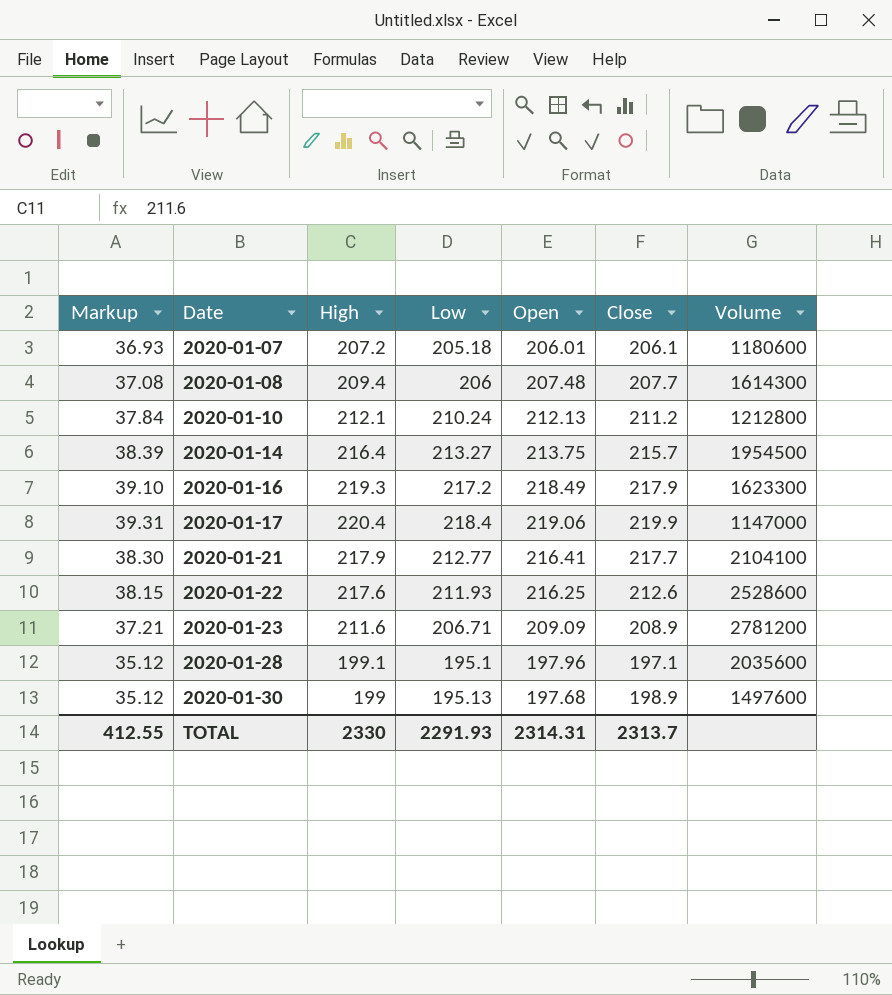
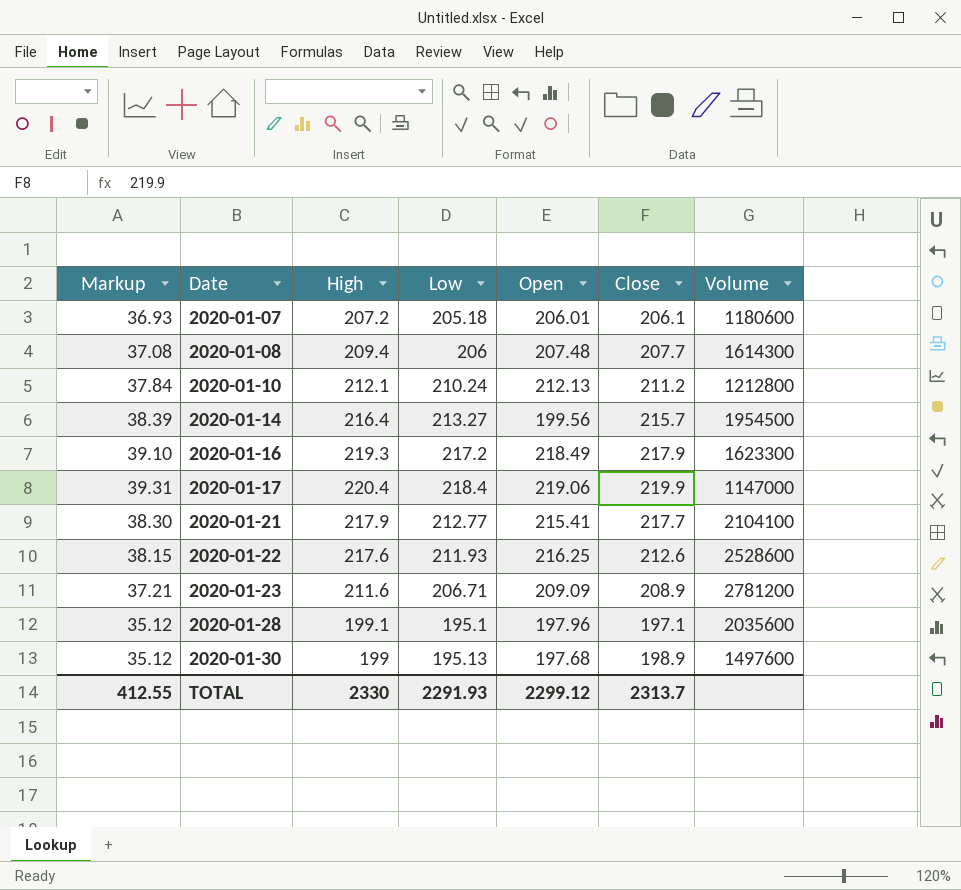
2020-01-14 | Open: 213.75 -> 199.56
2020-01-21 | Open: 216.41 -> 215.41
TOTAL | Open: 2314.31 -> 2299.12

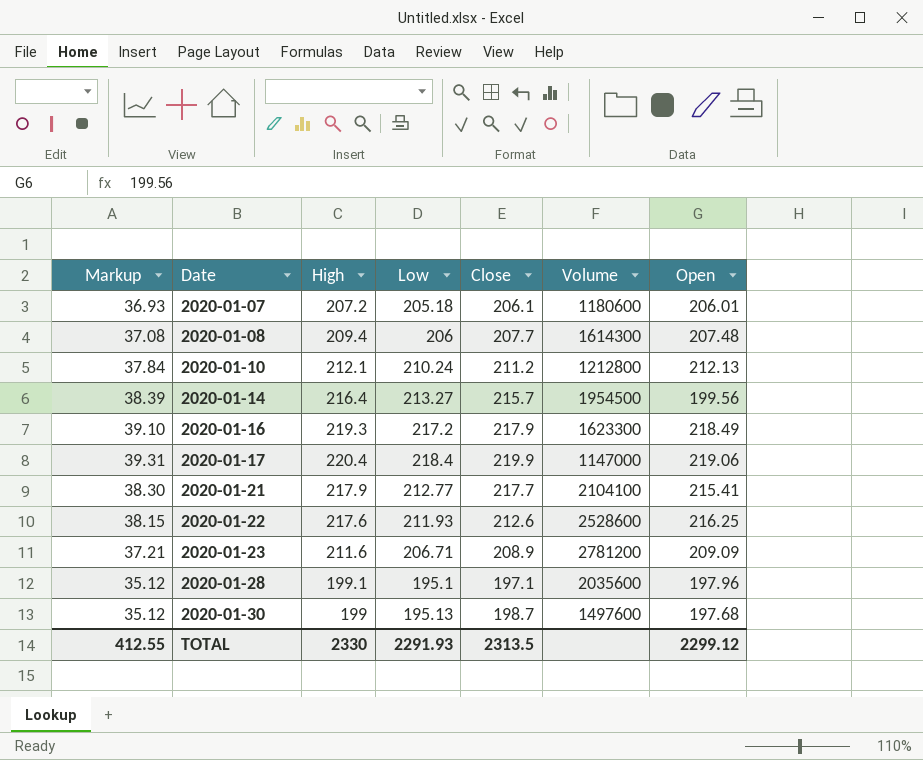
column Open | position: 5 -> 7
2020-01-30 | Close: 198.9 -> 198.7
TOTAL | Close: 2313.7 -> 2313.5

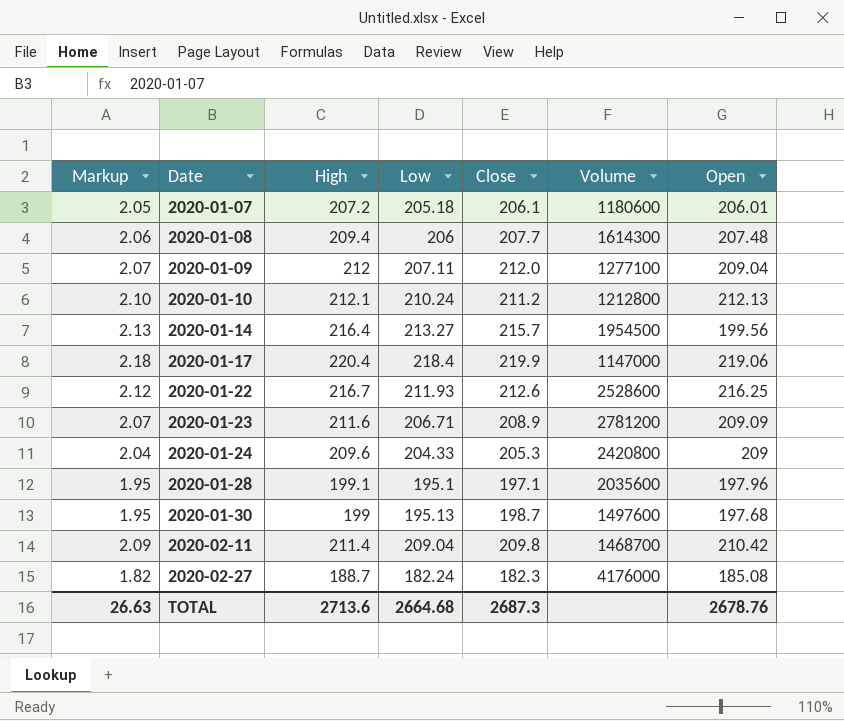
column Markup | formula: [Low] * 0.18 -> [Low] * 0.01
row 2020-01-16: 39.10 | 219.3 | 217.2 | 217.9 | 1623300 | 218.49 -> none
row 2020-01-21: 38.30 | 217.9 | 212.77 | 217.7 | 2104100 | 215.41 -> none
row 2020-01-09: none -> 2.07 | 212 | 207.11 | 212.0 | 1277100 | 209.04
2020-01-22 | High: 217.6 -> 216.7
row 2020-01-24: none -> 2.04 | 209.6 | 204.33 | 205.3 | 2420800 | 209
row 2020-02-11: none -> 2.09 | 211.4 | 209.04 | 209.8 | 1468700 | 210.42
row 2020-02-27: none -> 1.82 | 188.7 | 182.24 | 182.3 | 4176000 | 185.08
TOTAL | Markup: 412.55 -> 26.63
TOTAL | High: 2330 -> 2713.6
TOTAL | Low: 2291.93 -> 2664.68
TOTAL | Close: 2313.5 -> 2687.3
TOTAL | Open: 2299.12 -> 2678.76

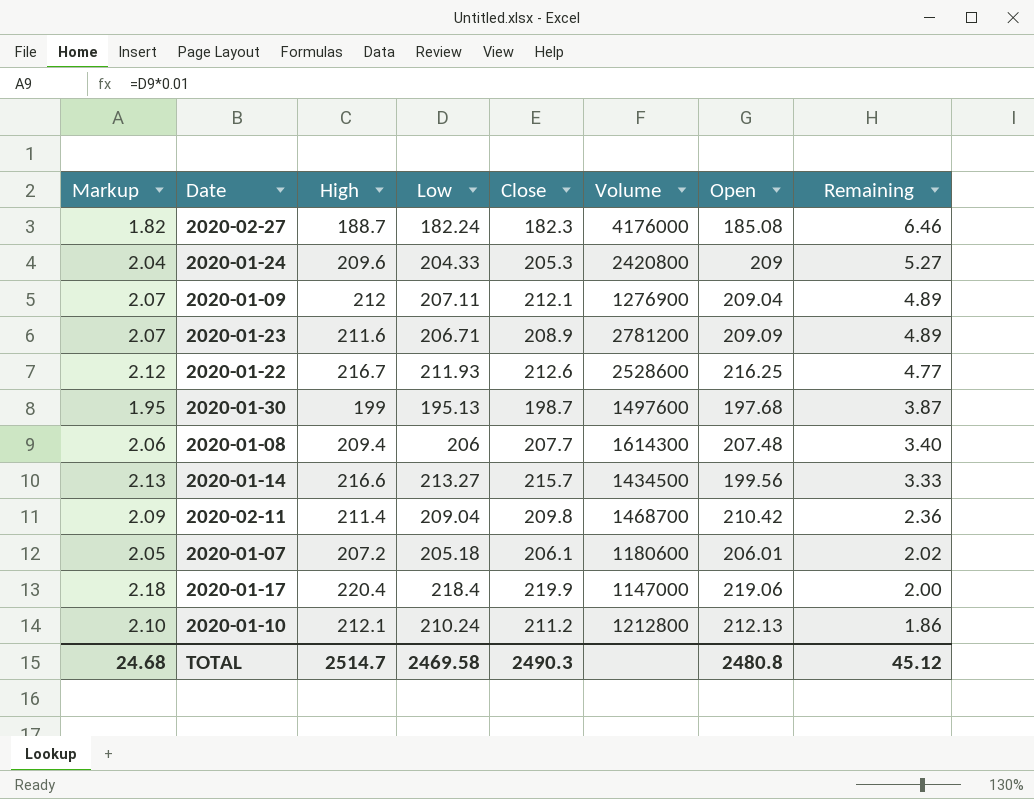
row order: Date ascending -> Remaining descending
column Remaining | formula: none -> [High] - [Low]
row 2020-01-28: 1.95 | 199.1 | 195.1 | 197.1 | 2035600 | 197.96 -> none
2020-01-09 | Close: 212.0 -> 212.1
2020-01-09 | Volume: 1277100 -> 1276900
2020-01-14 | High: 216.4 -> 216.6
2020-01-14 | Volume: 1954500 -> 1434500
TOTAL | Markup: 26.63 -> 24.68
TOTAL | High: 2713.6 -> 2514.7
TOTAL | Low: 2664.68 -> 2469.58
TOTAL | Close: 2687.3 -> 2490.3
TOTAL | Open: 2678.76 -> 2480.8

